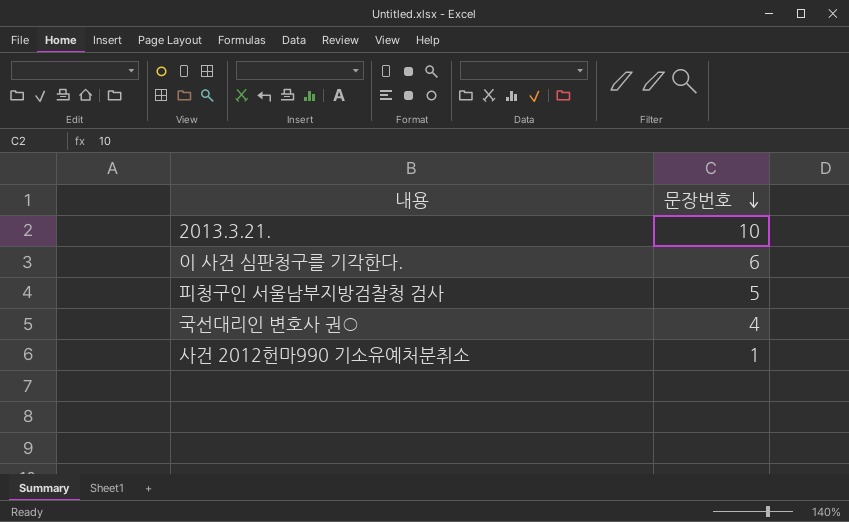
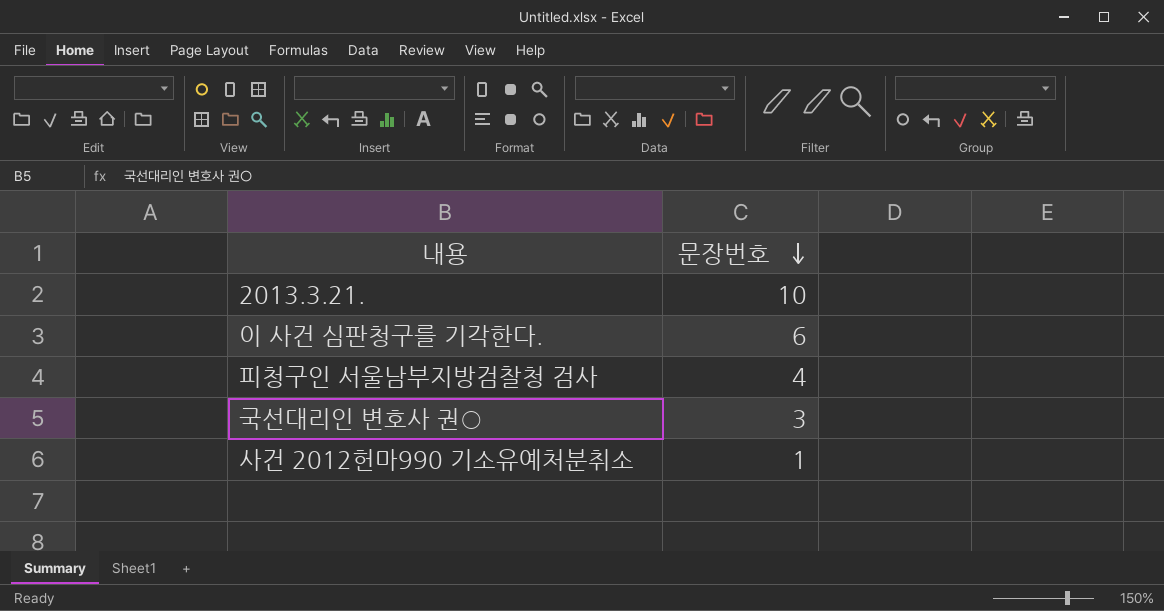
피청구인 서울남부지방검찰청 검사 | 문장번호: 5 -> 4
국선대리인 변호사 권○ | 문장번호: 4 -> 3

